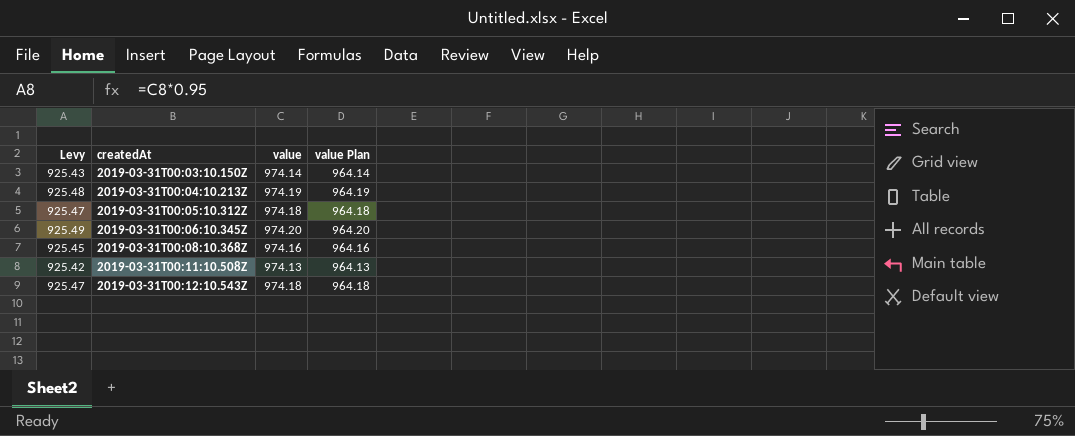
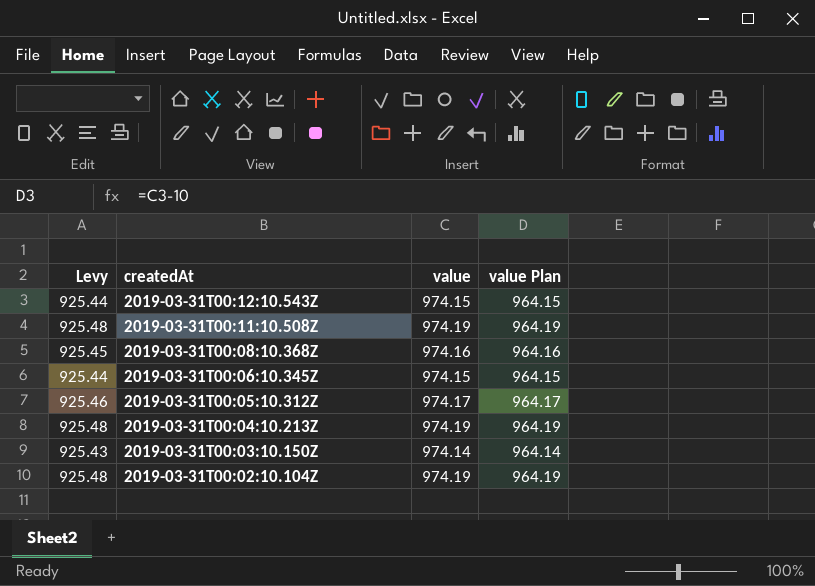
row order: createdAt ascending -> createdAt descending
2019-03-31T00:12:10.543Z | Levy: 925.47 -> 925.44
2019-03-31T00:12:10.543Z | value: 974.18 -> 974.15
2019-03-31T00:12:10.543Z | value Plan: 964.18 -> 964.15
2019-03-31T00:11:10.508Z | Levy: 925.42 -> 925.48
2019-03-31T00:11:10.508Z | value: 974.13 -> 974.19
2019-03-31T00:11:10.508Z | value Plan: 964.13 -> 964.19
2019-03-31T00:06:10.345Z | Levy: 925.49 -> 925.44
2019-03-31T00:06:10.345Z | value: 974.20 -> 974.15
2019-03-31T00:06:10.345Z | value Plan: 964.20 -> 964.15
2019-03-31T00:05:10.312Z | Levy: 925.47 -> 925.46
2019-03-31T00:05:10.312Z | value: 974.18 -> 974.17
2019-03-31T00:05:10.312Z | value Plan: 964.18 -> 964.17
row 2019-03-31T00:02:10.104Z: none -> 925.48 | 974.19 | 964.19

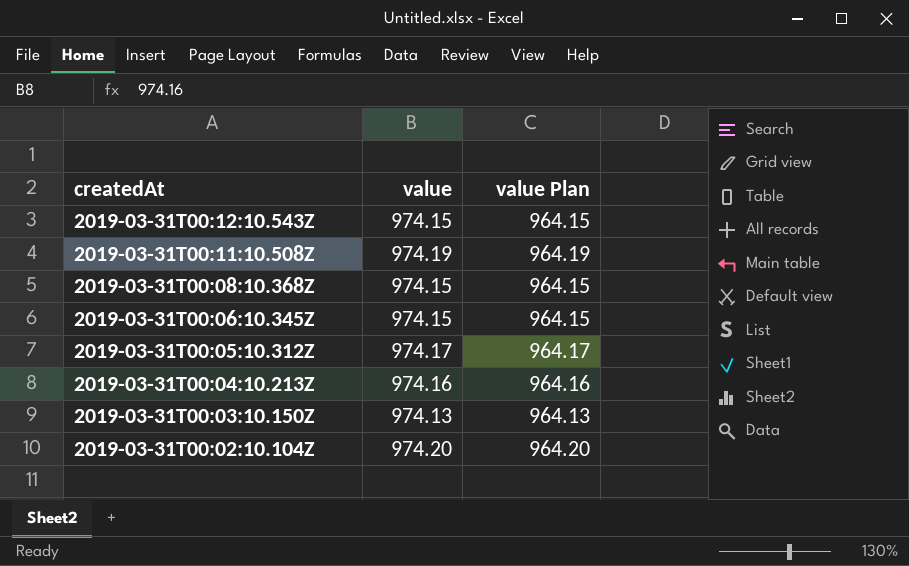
column Levy | formula: [value] * 0.95 -> none
2019-03-31T00:08:10.368Z | value: 974.16 -> 974.15
2019-03-31T00:08:10.368Z | value Plan: 964.16 -> 964.15
2019-03-31T00:04:10.213Z | value: 974.19 -> 974.16
2019-03-31T00:04:10.213Z | value Plan: 964.19 -> 964.16
2019-03-31T00:03:10.150Z | value: 974.14 -> 974.13
2019-03-31T00:03:10.150Z | value Plan: 964.14 -> 964.13
2019-03-31T00:02:10.104Z | value: 974.19 -> 974.20
2019-03-31T00:02:10.104Z | value Plan: 964.19 -> 964.20

